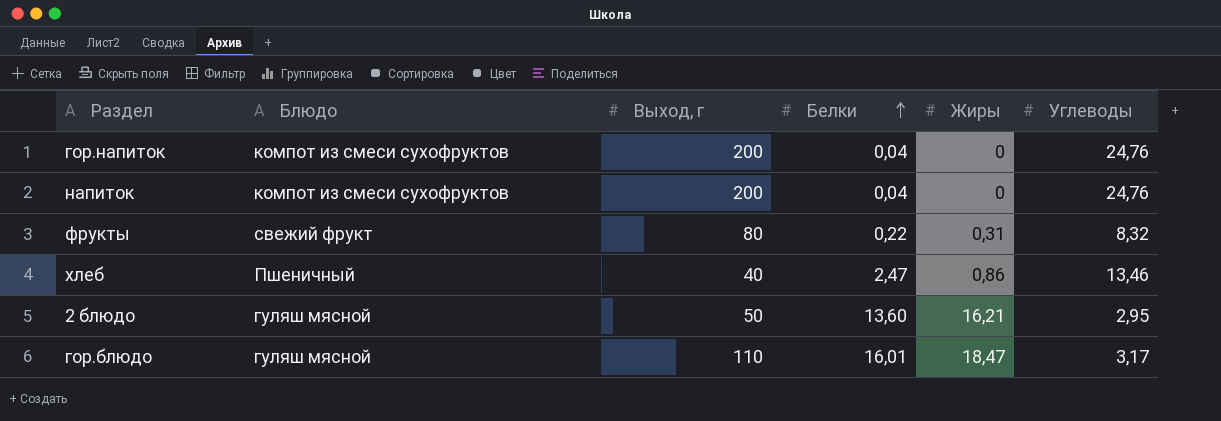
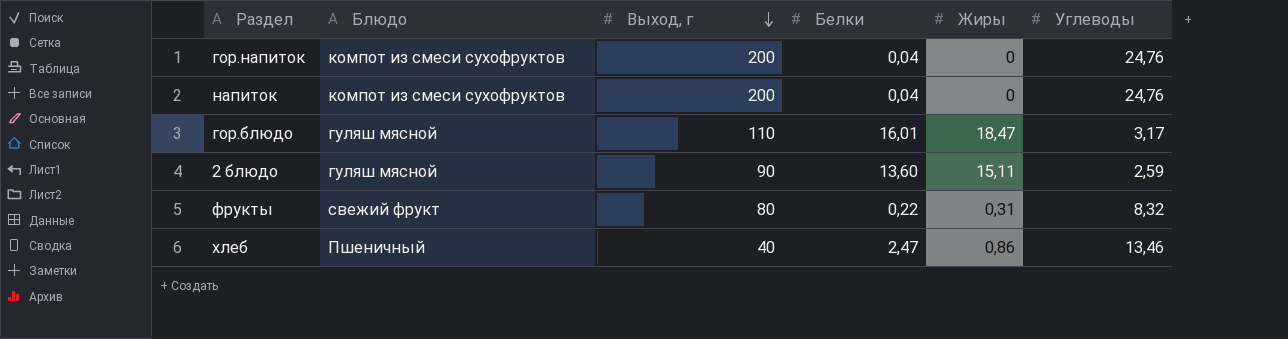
row order: Белки ascending -> Выход, г descending
2 блюдо | Выход, г: 50 -> 90
2 блюдо | Жиры: 16,21 -> 15,11
2 блюдо | Углеводы: 2,95 -> 2,59

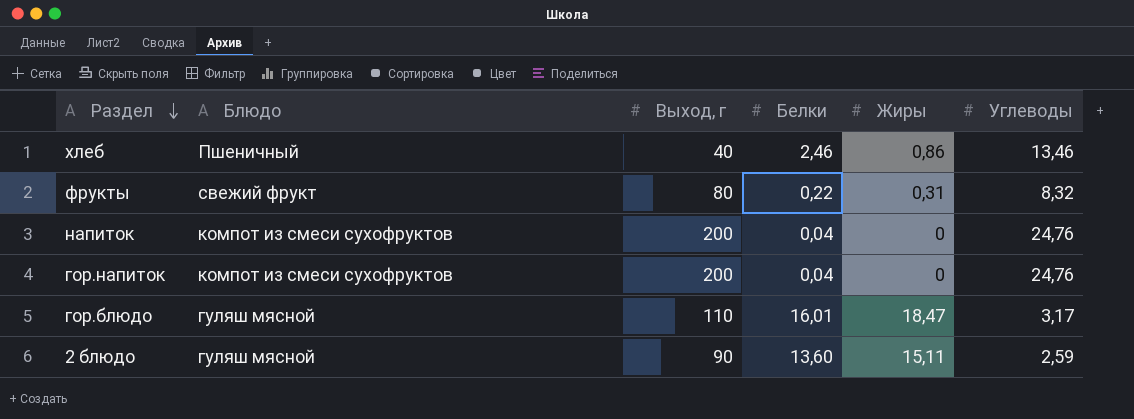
row order: Выход, г descending -> Раздел descending
хлеб | Белки: 2,47 -> 2,46

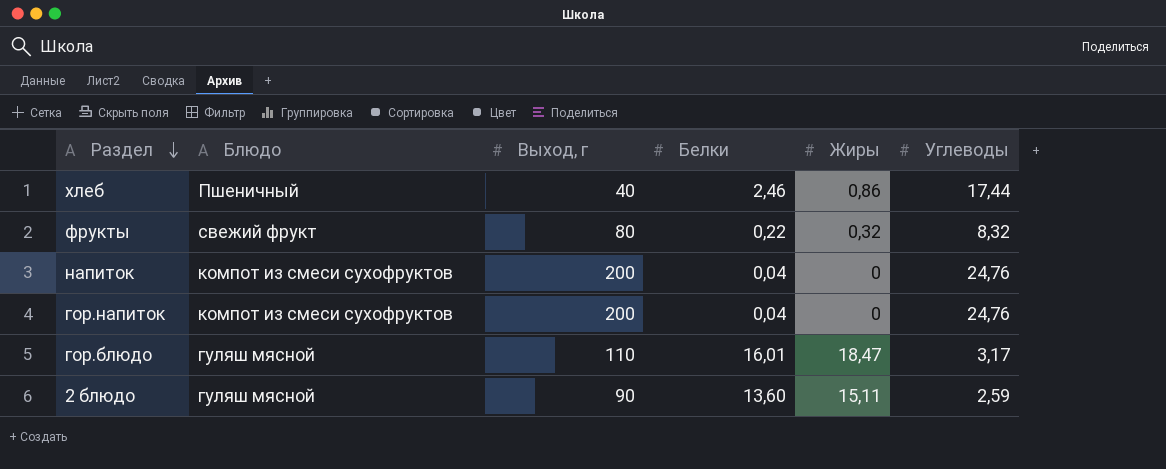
хлеб | Углеводы: 13,46 -> 17,44
фрукты | Жиры: 0,31 -> 0,32

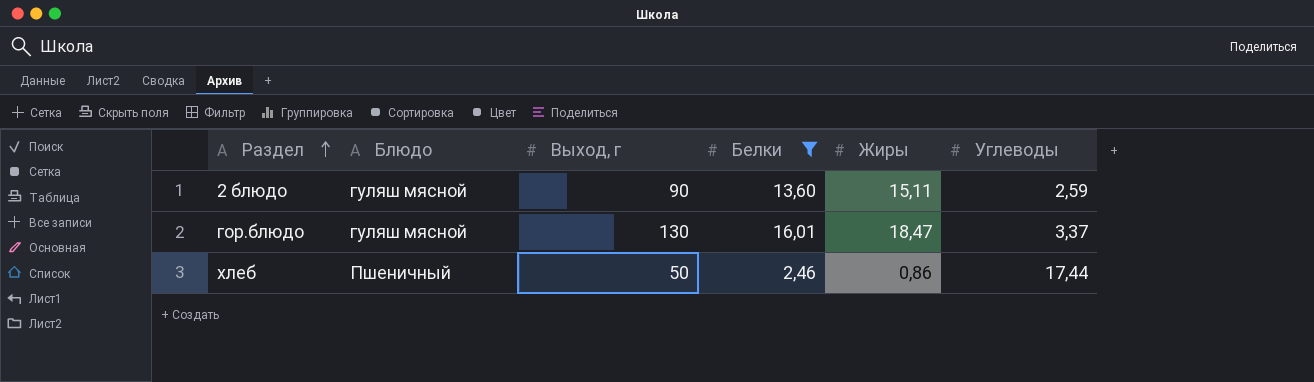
filter: none -> Белки >= 2,46
row order: Раздел descending -> Раздел ascending
гор.блюдо | Выход, г: 110 -> 130
гор.блюдо | Углеводы: 3,17 -> 3,37
хлеб | Выход, г: 40 -> 50

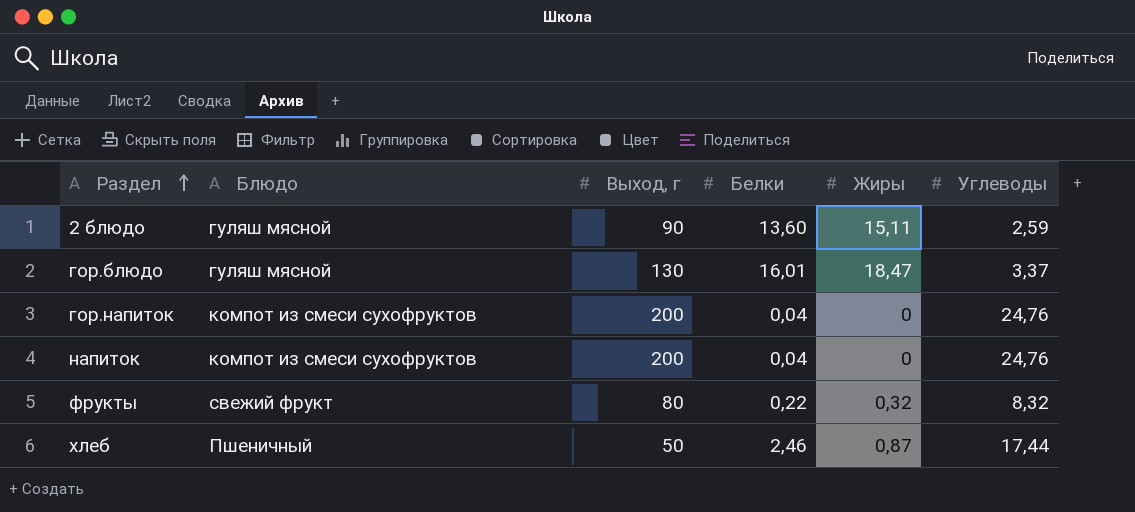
filter: Белки >= 2,46 -> none
хлеб | Жиры: 0,86 -> 0,87

